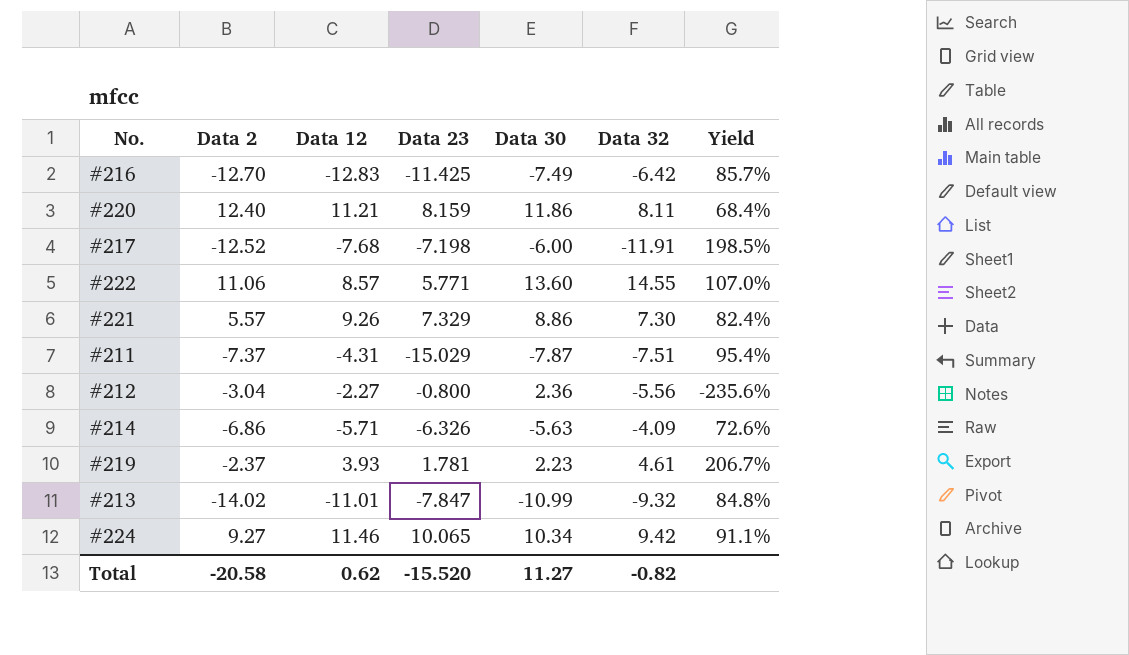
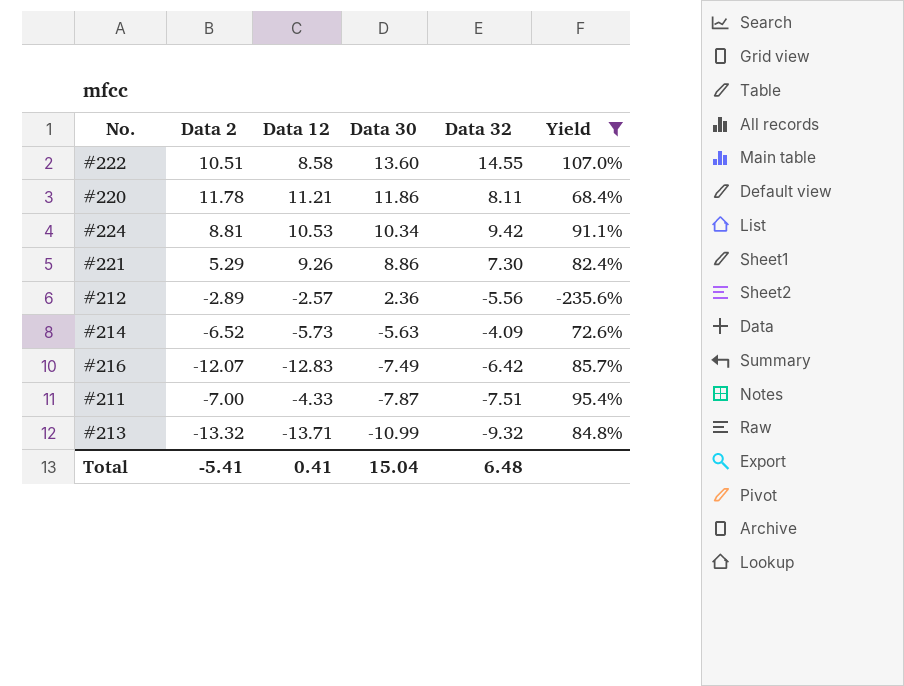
filter: none -> Yield <= 107.0%
row order: none -> Data 30 descending
column Data 23 | position: 4 -> none
#222 | Data 2: 11.06 -> 10.51
#222 | Data 12: 8.57 -> 8.58
#220 | Data 2: 12.40 -> 11.78
#224 | Data 2: 9.27 -> 8.81
#224 | Data 12: 11.46 -> 10.53
#221 | Data 2: 5.57 -> 5.29
#212 | Data 2: -3.04 -> -2.89
#212 | Data 12: -2.27 -> -2.57
#214 | Data 2: -6.86 -> -6.52
#214 | Data 12: -5.71 -> -5.73
#216 | Data 2: -12.70 -> -12.07
#211 | Data 2: -7.37 -> -7.00
#211 | Data 12: -4.31 -> -4.33
#213 | Data 2: -14.02 -> -13.32
#213 | Data 12: -11.01 -> -13.71
Total | Data 2: -20.58 -> -5.41
Total | Data 12: 0.62 -> 0.41
Total | Data 30: 11.27 -> 15.04
Total | Data 32: -0.82 -> 6.48

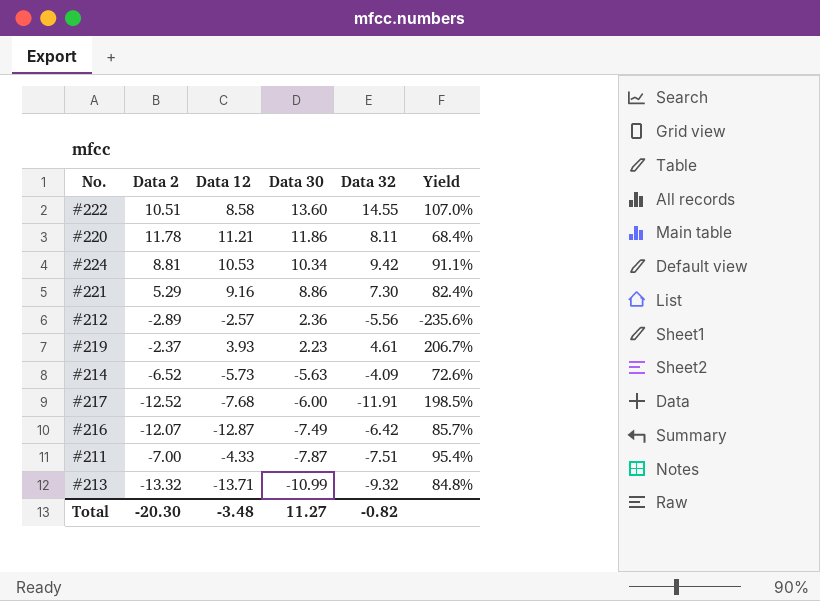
filter: Yield <= 107.0% -> none
#221 | Data 12: 9.26 -> 9.16
#216 | Data 12: -12.83 -> -12.87
Total | Data 2: -5.41 -> -20.30
Total | Data 12: 0.41 -> -3.48
Total | Data 30: 15.04 -> 11.27
Total | Data 32: 6.48 -> -0.82

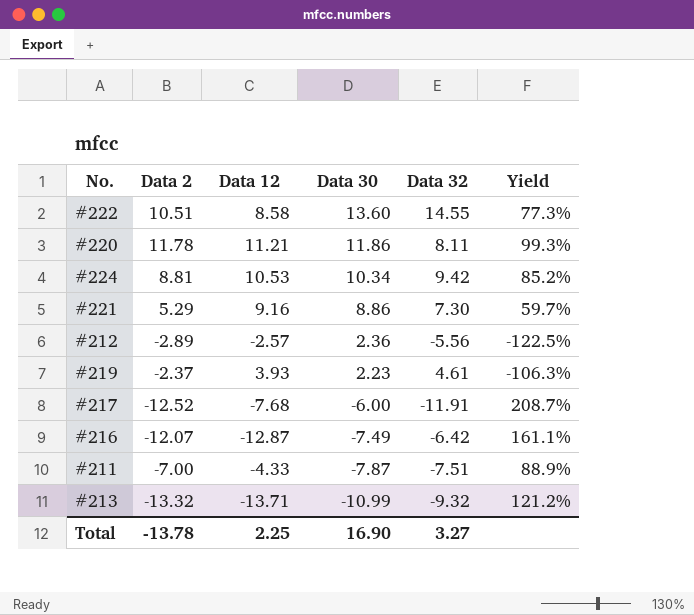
column Yield | formula: [Data 32] / [Data 30] -> [Data 2] / [Data 30]
row #214: -6.52 | -5.73 | -5.63 | -4.09 | 72.6% -> none
Total | Data 2: -20.30 -> -13.78
Total | Data 12: -3.48 -> 2.25
Total | Data 30: 11.27 -> 16.90
Total | Data 32: -0.82 -> 3.27

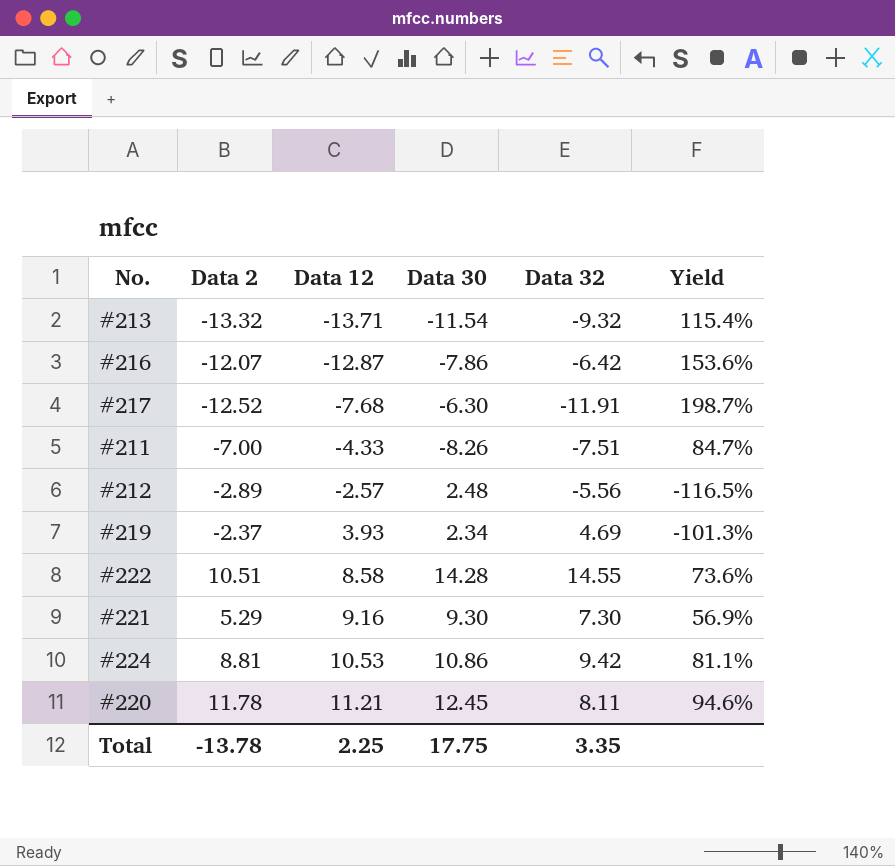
row order: Data 30 descending -> Data 12 ascending
#213 | Data 30: -10.99 -> -11.54
#213 | Yield: 121.2% -> 115.4%
#216 | Data 30: -7.49 -> -7.86
#216 | Yield: 161.1% -> 153.6%
#217 | Data 30: -6.00 -> -6.30
#217 | Yield: 208.7% -> 198.7%
#211 | Data 30: -7.87 -> -8.26
#211 | Yield: 88.9% -> 84.7%
#212 | Data 30: 2.36 -> 2.48
#212 | Yield: -122.5% -> -116.5%
#219 | Data 30: 2.23 -> 2.34
#219 | Data 32: 4.61 -> 4.69
#219 | Yield: -106.3% -> -101.3%
#222 | Data 30: 13.60 -> 14.28
#222 | Yield: 77.3% -> 73.6%
#221 | Data 30: 8.86 -> 9.30
#221 | Yield: 59.7% -> 56.9%
#224 | Data 30: 10.34 -> 10.86
#224 | Yield: 85.2% -> 81.1%
#220 | Data 30: 11.86 -> 12.45
#220 | Yield: 99.3% -> 94.6%
Total | Data 30: 16.90 -> 17.75
Total | Data 32: 3.27 -> 3.35

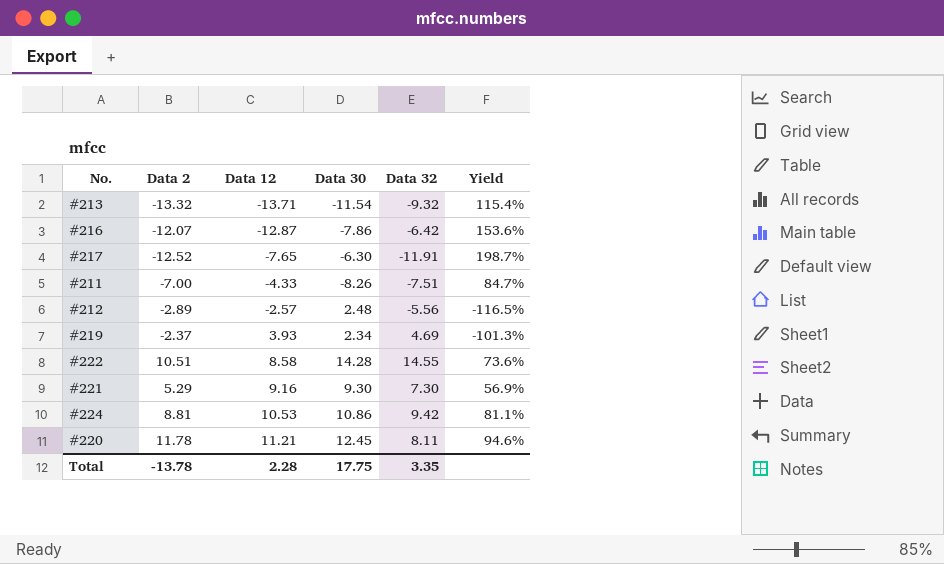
#217 | Data 12: -7.68 -> -7.65
Total | Data 12: 2.25 -> 2.28

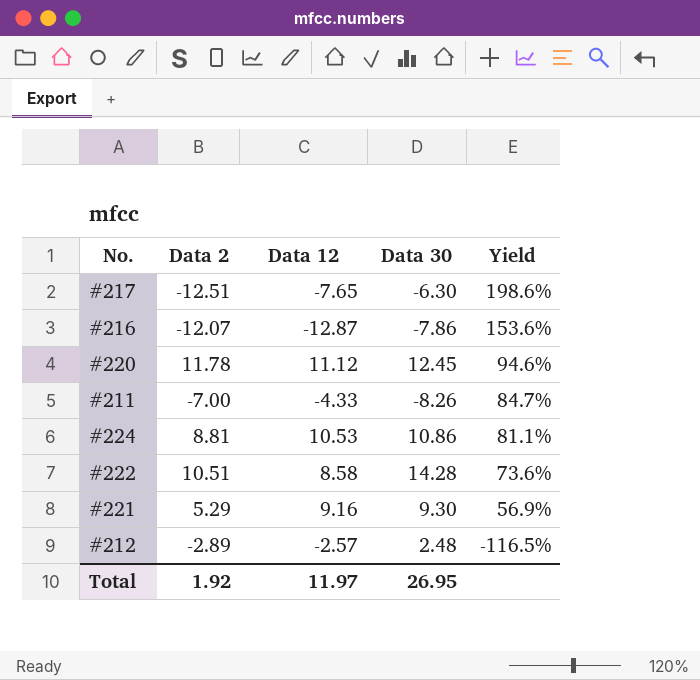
row order: Data 12 ascending -> Yield descending
column Data 32 | position: 5 -> none
row #213: -13.32 | -13.71 | -11.54 | -9.32 | 115.4% -> none
row #219: -2.37 | 3.93 | 2.34 | 4.69 | -101.3% -> none
#217 | Data 2: -12.52 -> -12.51
#217 | Yield: 198.7% -> 198.6%
#220 | Data 12: 11.21 -> 11.12
Total | Data 2: -13.78 -> 1.92
Total | Data 12: 2.28 -> 11.97
Total | Data 30: 17.75 -> 26.95

